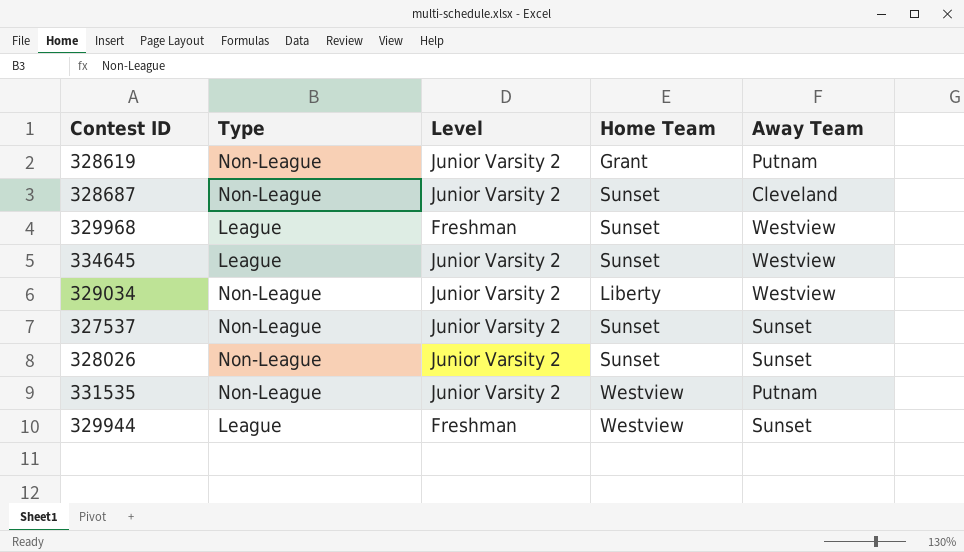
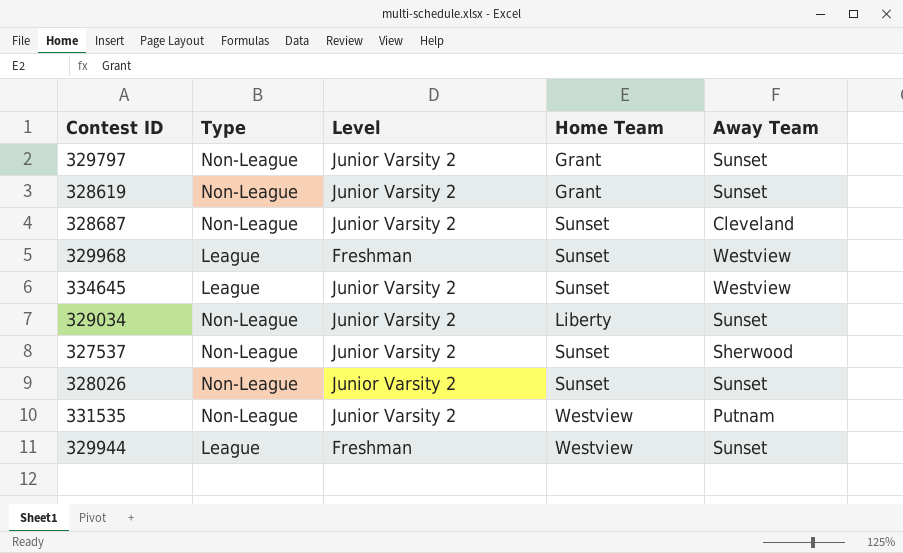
row 329797: none -> Non-League | Junior Varsity 2 | Grant | Sunset
328619 | Away Team: Putnam -> Sunset
329034 | Away Team: Westview -> Sunset
327537 | Away Team: Sunset -> Sherwood

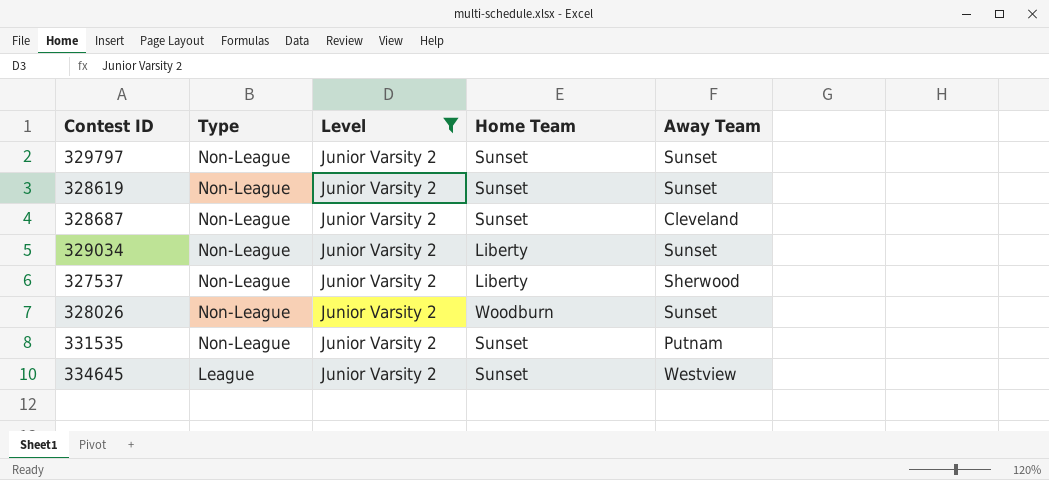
filter: none -> Level = Junior Varsity 2
row order: none -> Type descending
329797 | Home Team: Grant -> Sunset
328619 | Home Team: Grant -> Sunset
327537 | Home Team: Sunset -> Liberty
328026 | Home Team: Sunset -> Woodburn
331535 | Home Team: Westview -> Sunset

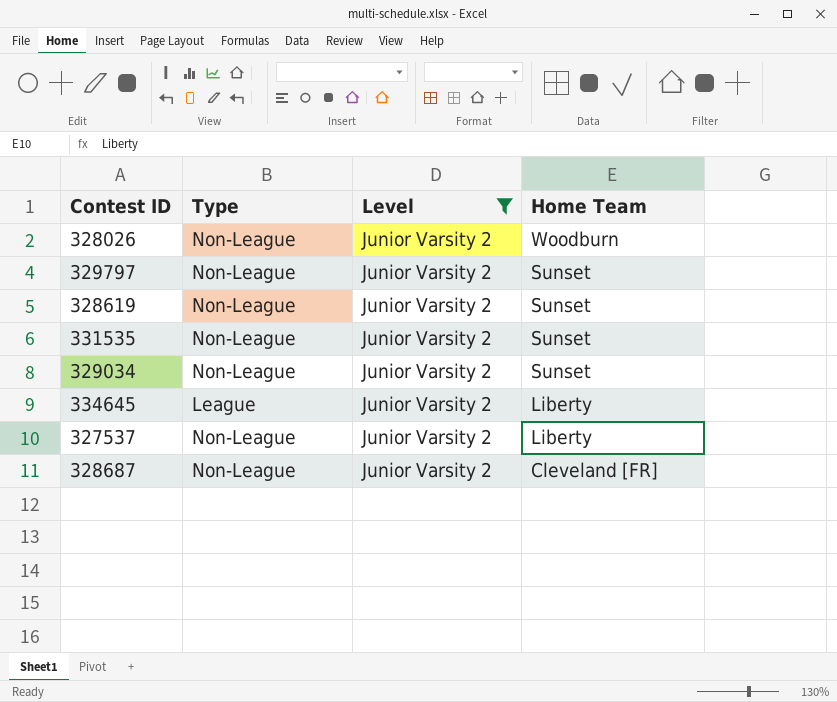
row order: Type descending -> Home Team descending
column Away Team | position: 5 -> none
329034 | Home Team: Liberty -> Sunset
334645 | Home Team: Sunset -> Liberty
328687 | Home Team: Sunset -> Cleveland [FR]

